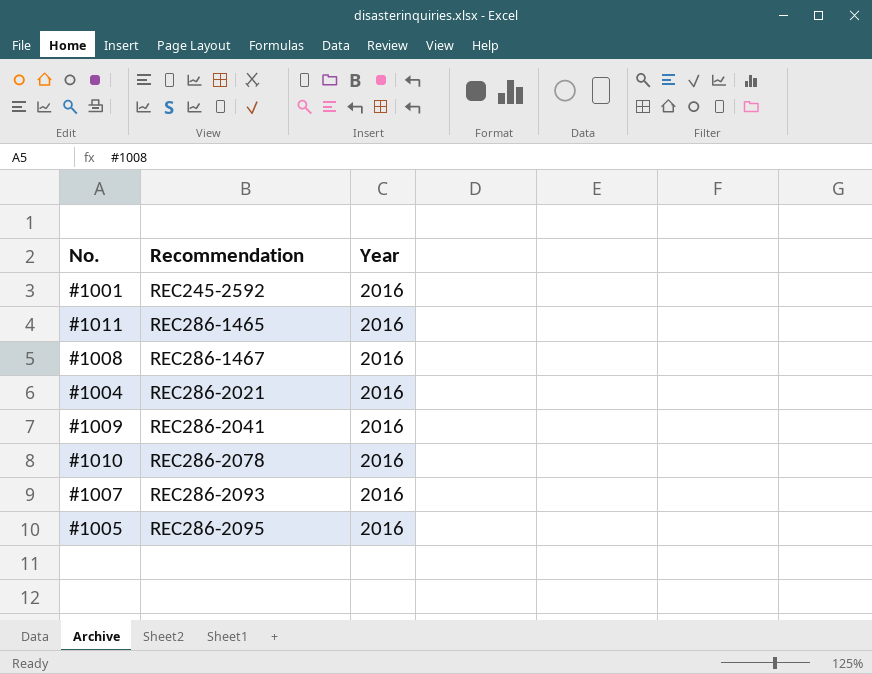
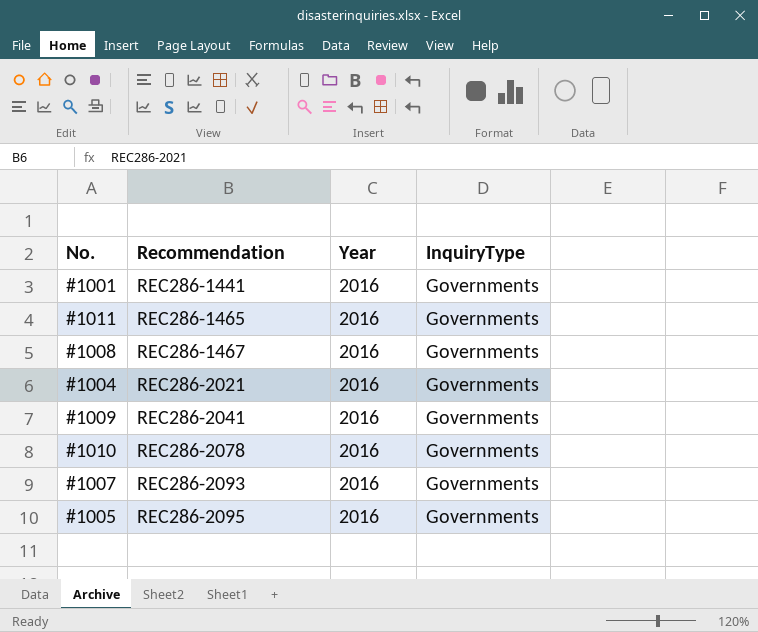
column InquiryType | position: none -> 4
#1001 | Recommendation: REC245-2592 -> REC286-1441

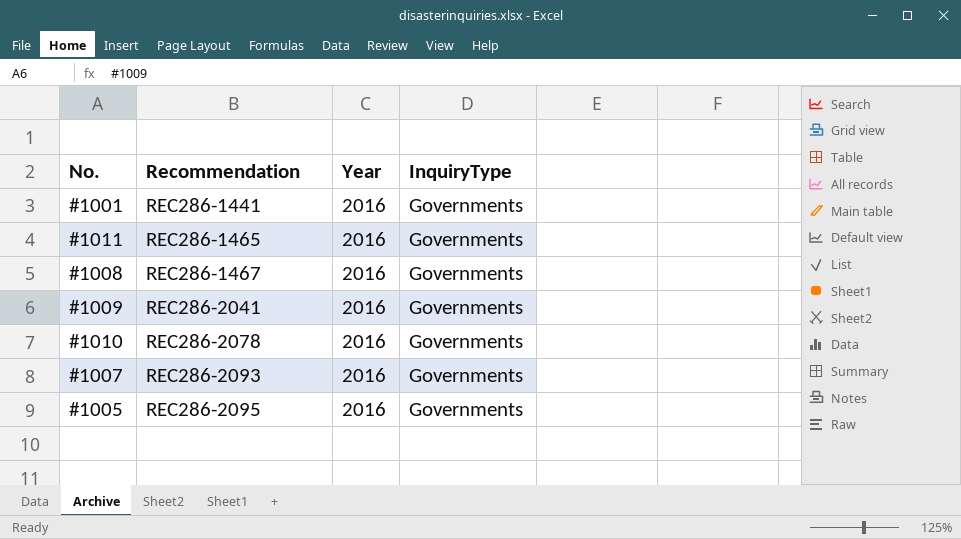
row #1004: REC286-2021 | 2016 | Governments -> none

